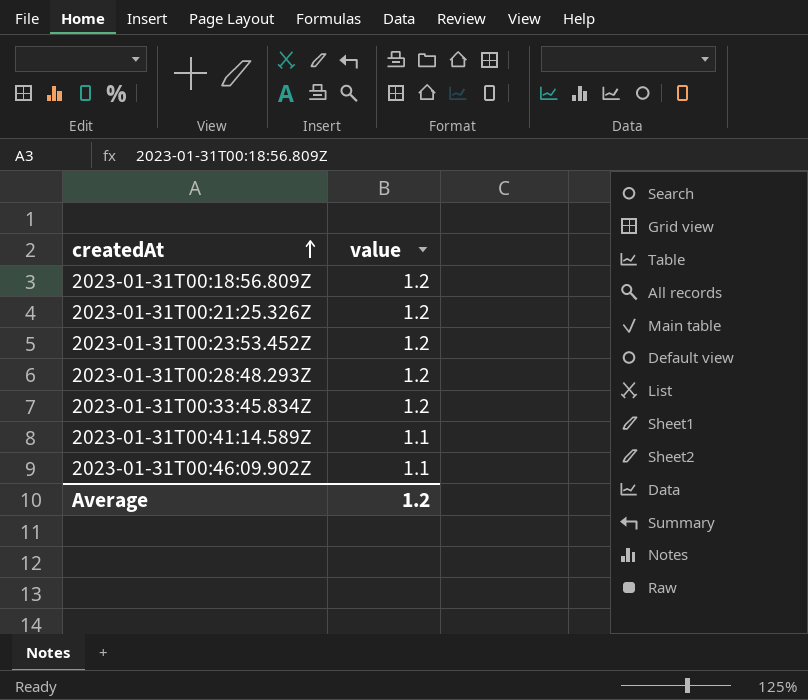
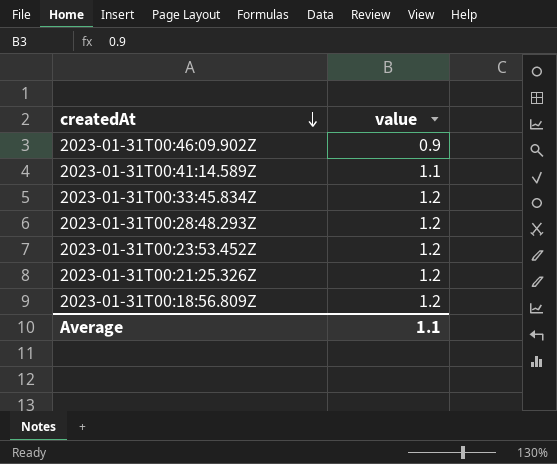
row order: createdAt ascending -> createdAt descending
2023-01-31T00:46:09.902Z | value: 1.1 -> 0.9
Average | value: 1.2 -> 1.1

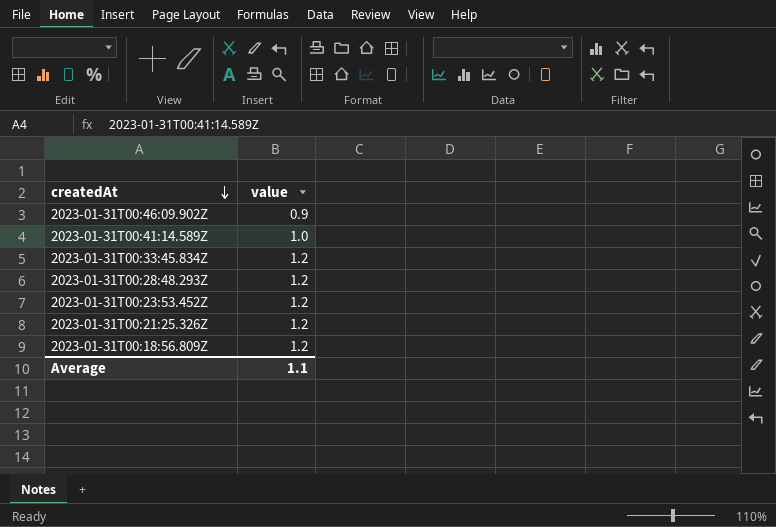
2023-01-31T00:41:14.589Z | value: 1.1 -> 1.0

